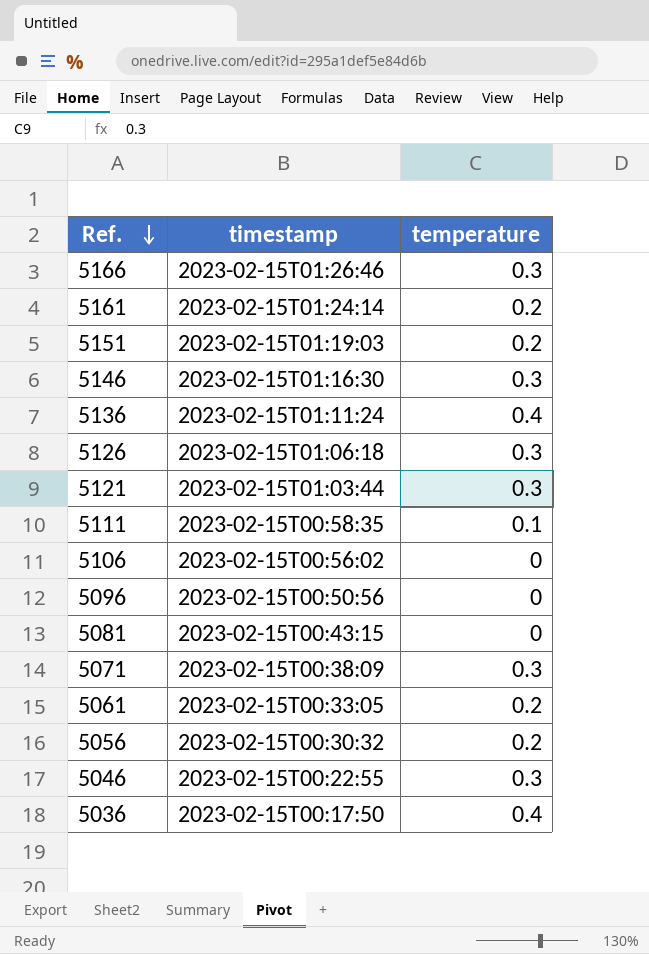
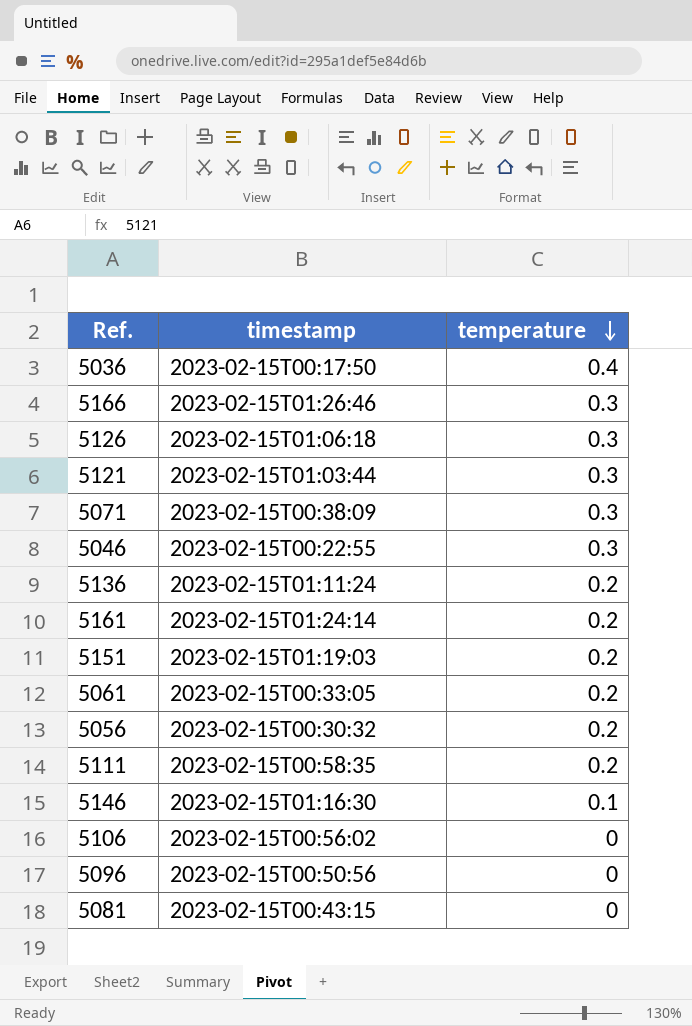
row order: Ref. descending -> temperature descending
5136 | temperature: 0.4 -> 0.2
5111 | temperature: 0.1 -> 0.2
5146 | temperature: 0.3 -> 0.1

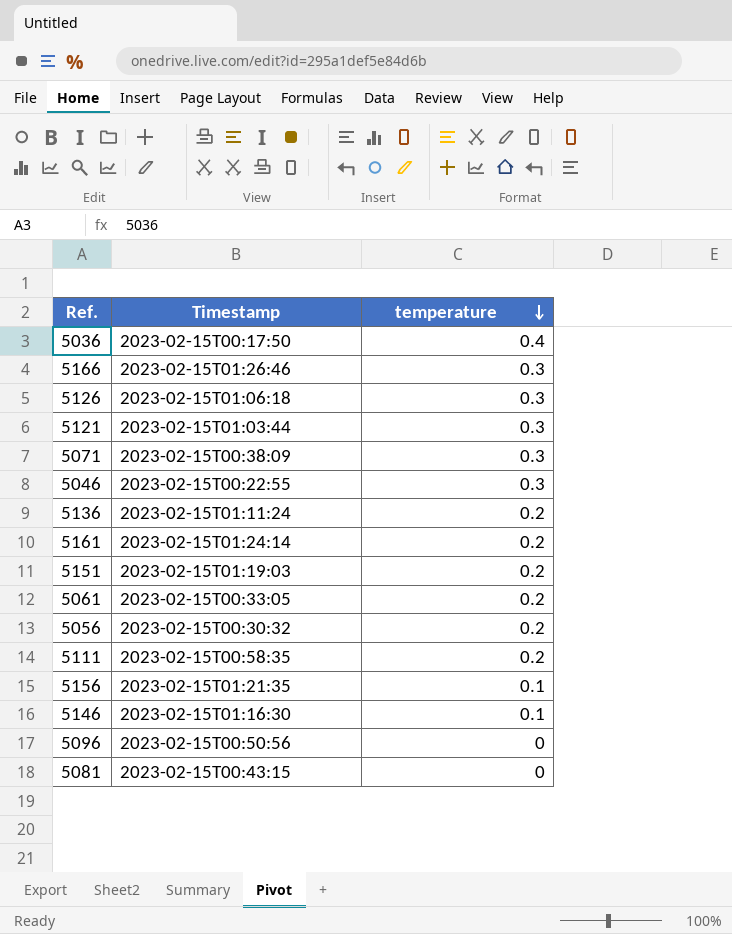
column name: timestamp -> Timestamp
row 5106: 2023-02-15T00:56:02 | 0 -> none
row 5156: none -> 2023-02-15T01:21:35 | 0.1

